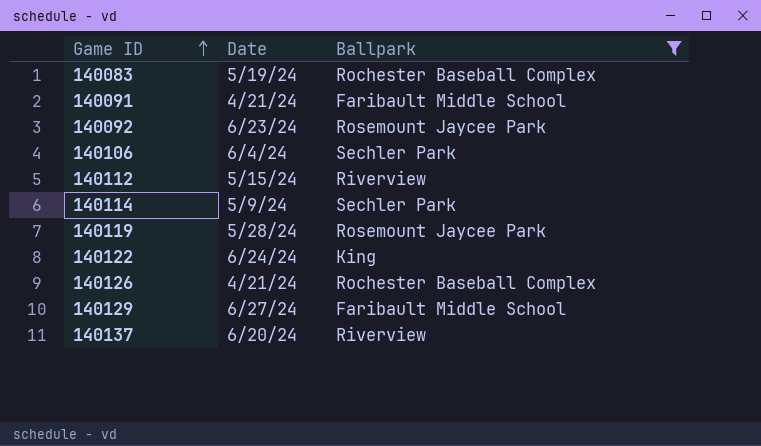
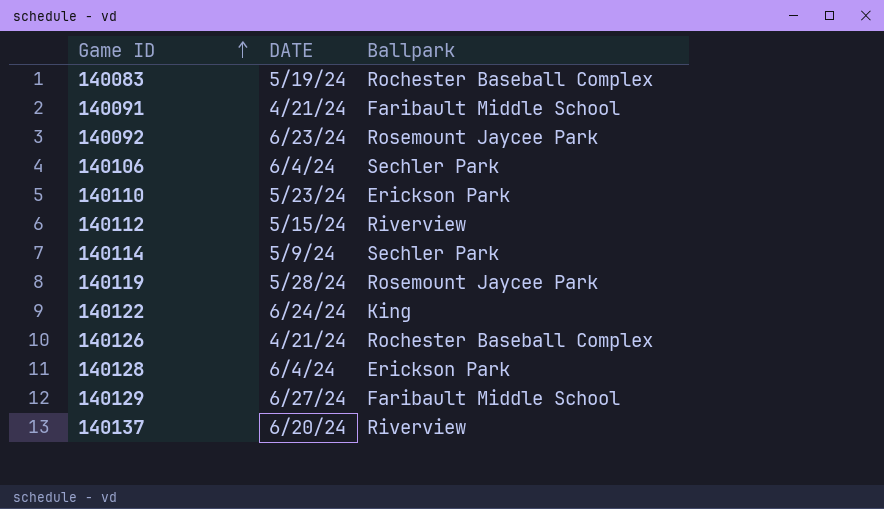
filter: Ballpark != Erickson Park -> none
column name: Date -> DATE

